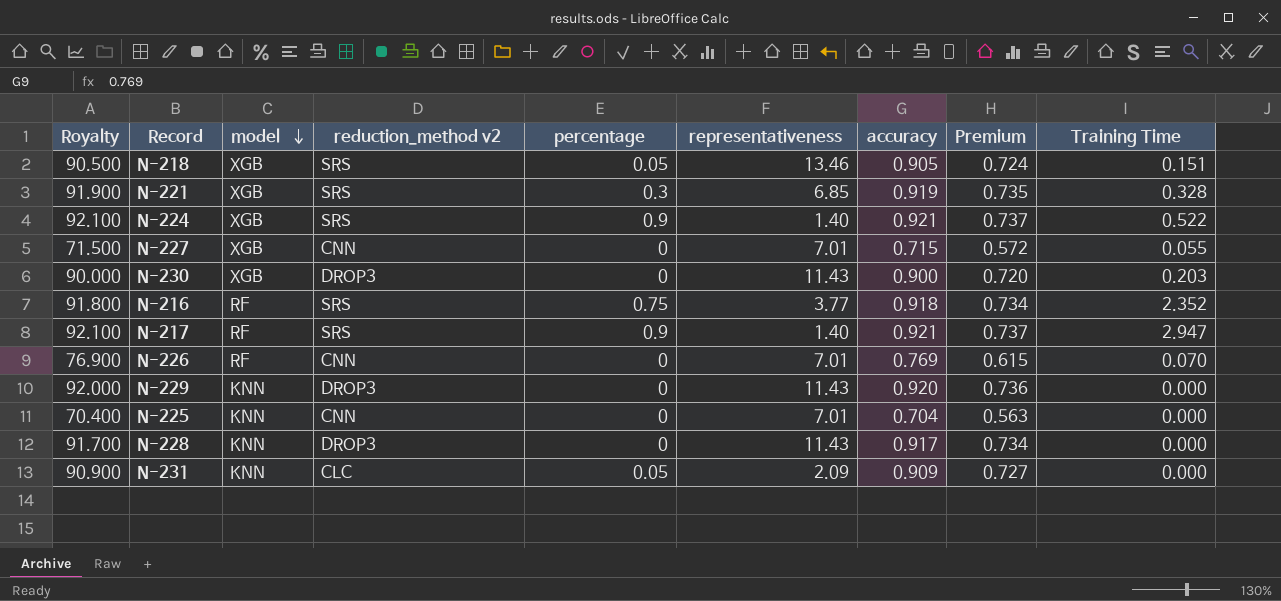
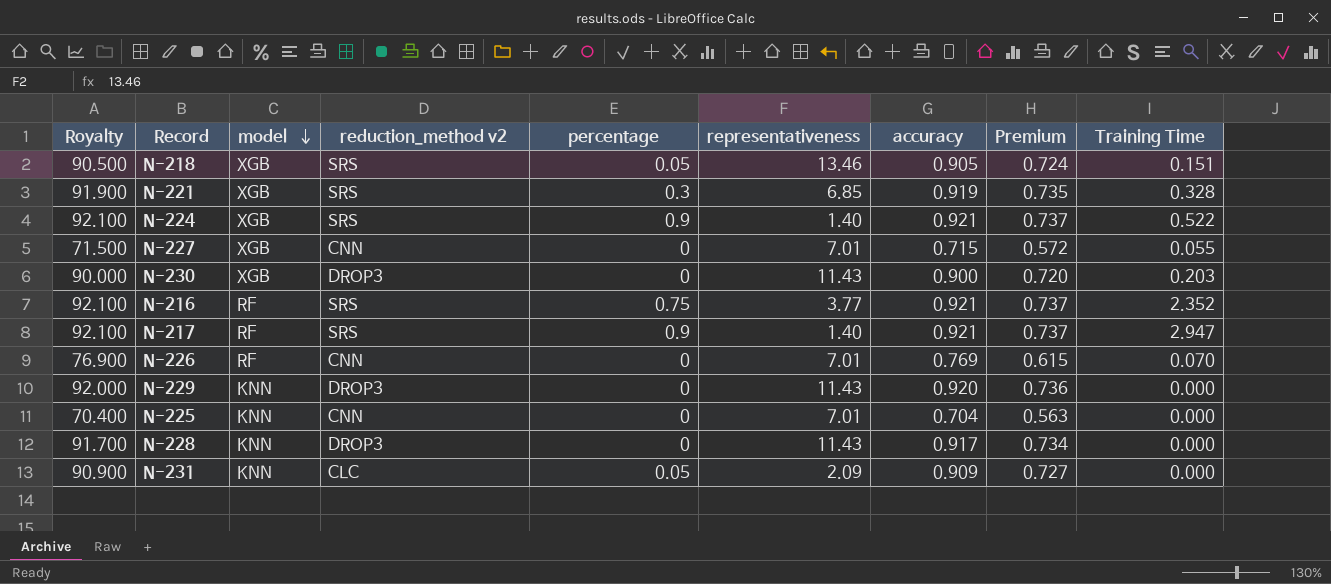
N-216 | Royalty: 91.800 -> 92.100
N-216 | accuracy: 0.918 -> 0.921
N-216 | Premium: 0.734 -> 0.737

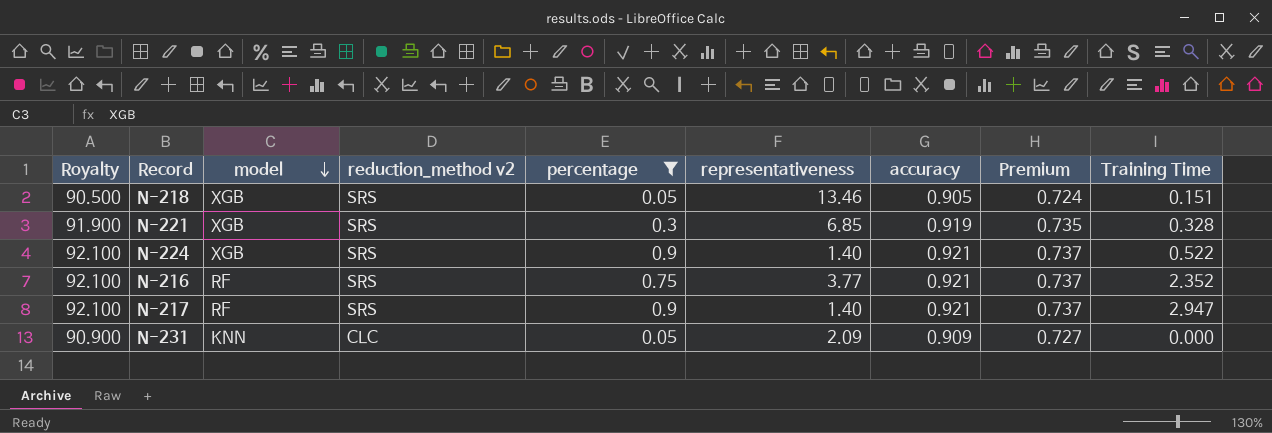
filter: none -> percentage != 0

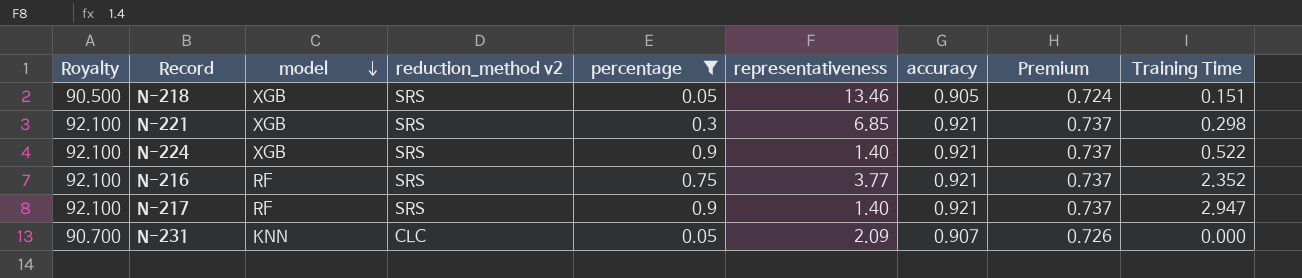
N-221 | Royalty: 91.900 -> 92.100
N-221 | accuracy: 0.919 -> 0.921
N-221 | Premium: 0.735 -> 0.737
N-221 | Training Time: 0.328 -> 0.298
N-231 | Royalty: 90.900 -> 90.700
N-231 | accuracy: 0.909 -> 0.907
N-231 | Premium: 0.727 -> 0.726

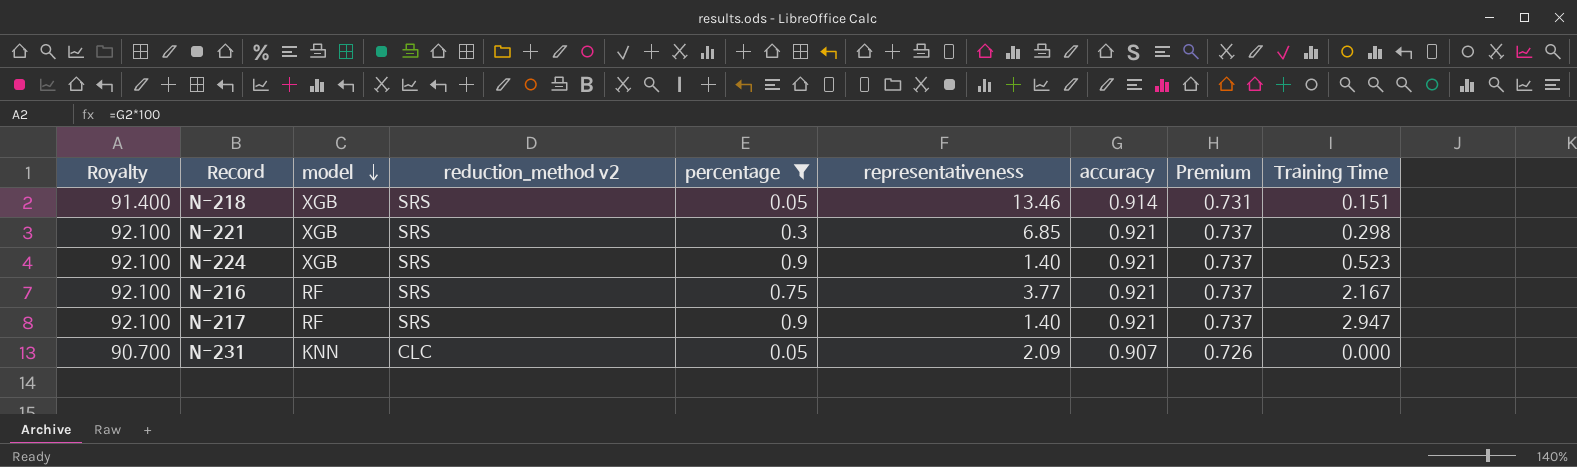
N-218 | Royalty: 90.500 -> 91.400
N-218 | accuracy: 0.905 -> 0.914
N-218 | Premium: 0.724 -> 0.731
N-224 | Training Time: 0.522 -> 0.523
N-216 | Training Time: 2.352 -> 2.167

